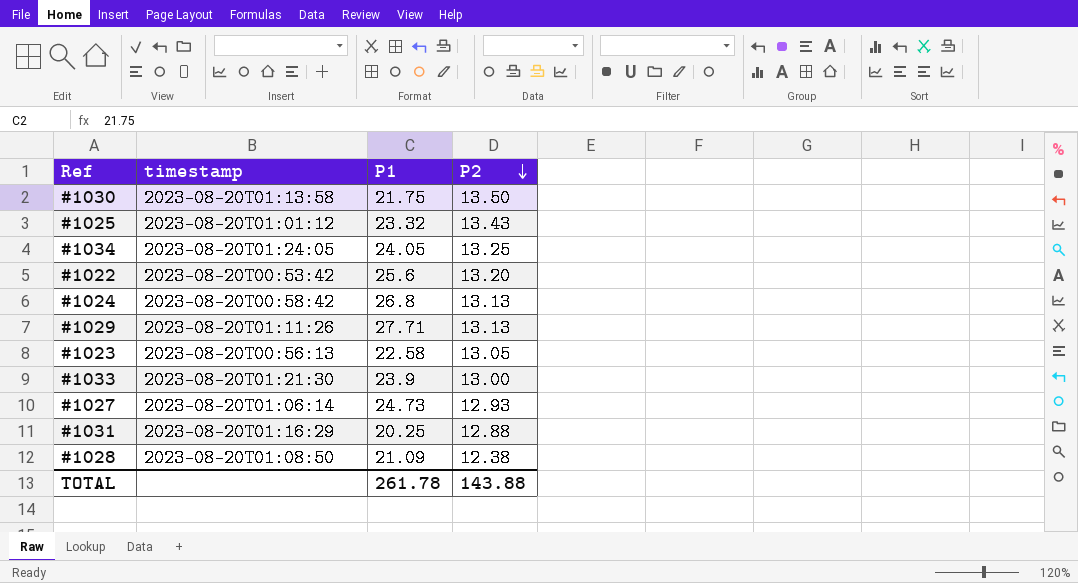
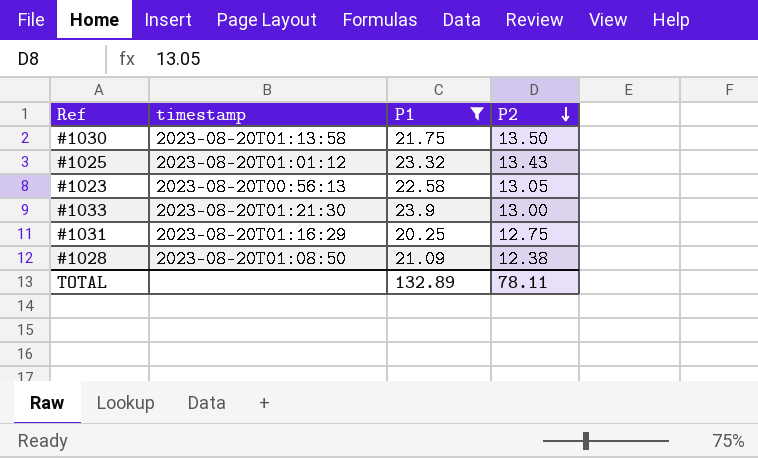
filter: none -> P1 <= 23.9
#1031 | P2: 12.88 -> 12.75
TOTAL | P1: 261.78 -> 132.89
TOTAL | P2: 143.88 -> 78.11

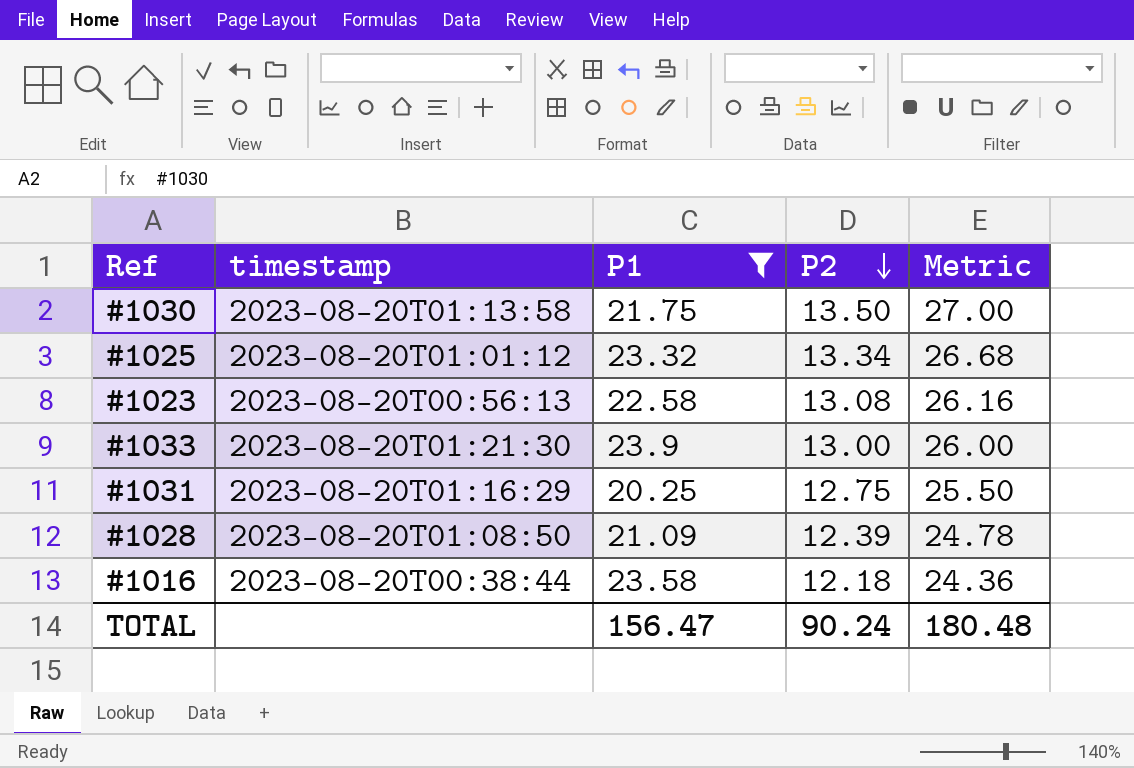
column Metric | formula: none -> [P2] * 2
#1025 | P2: 13.43 -> 13.34
#1023 | P2: 13.05 -> 13.08
#1028 | P2: 12.38 -> 12.39
row #1016: none -> 2023-08-20T00:38:44 | 23.58 | 12.18 | 24.36
TOTAL | P1: 132.89 -> 156.47
TOTAL | P2: 78.11 -> 90.24

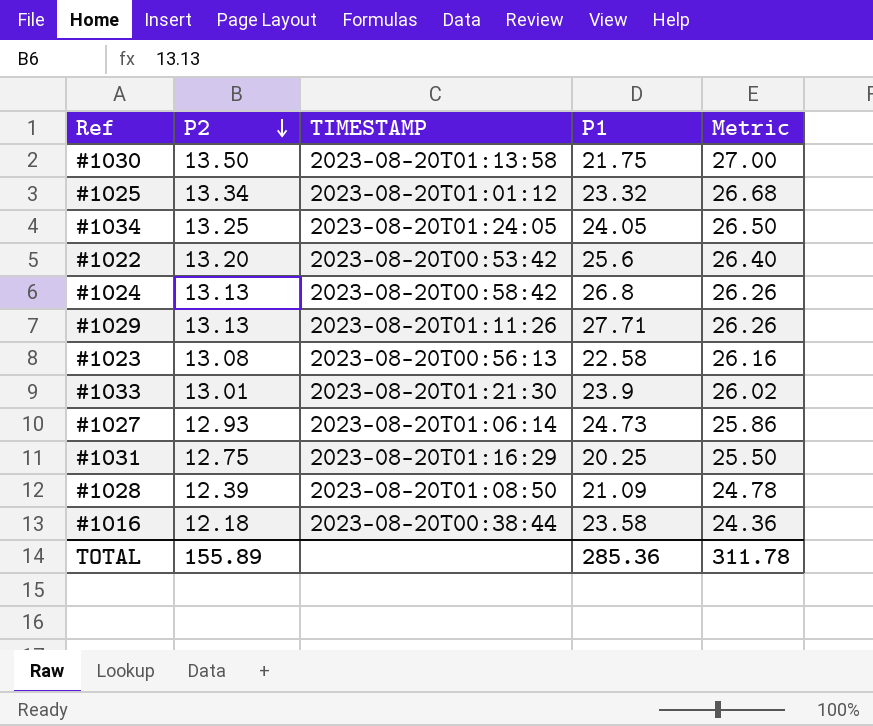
filter: P1 <= 23.9 -> none
column P2 | position: 4 -> 2
column name: timestamp -> TIMESTAMP
#1033 | P2: 13.00 -> 13.01
#1033 | Metric: 26.00 -> 26.02
TOTAL | P2: 90.24 -> 155.89
TOTAL | P1: 156.47 -> 285.36
TOTAL | Metric: 180.48 -> 311.78

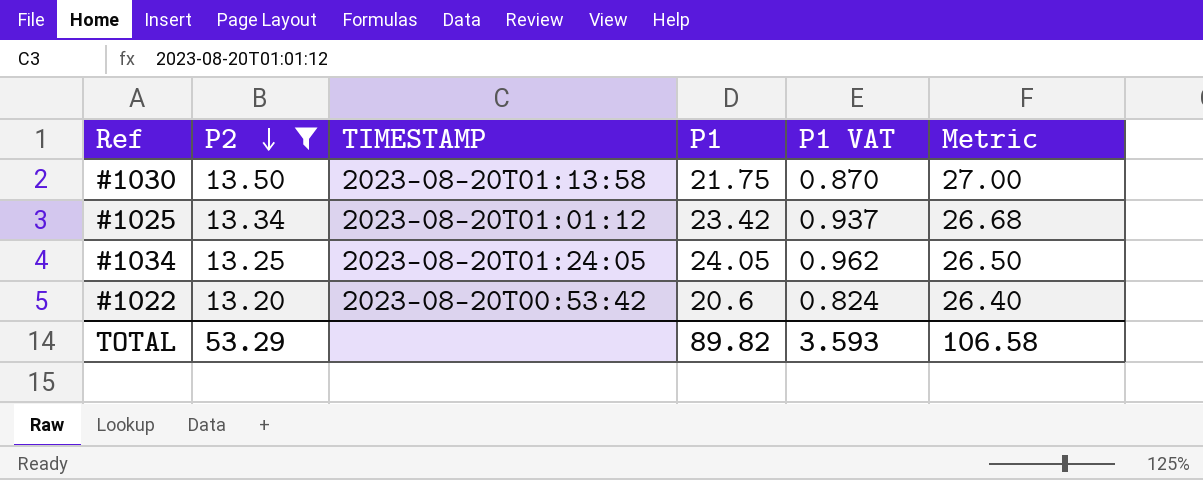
filter: none -> P2 >= 13.20
column P1 VAT | formula: none -> [P1] * 0.04
#1025 | P1: 23.32 -> 23.42
#1022 | P1: 25.6 -> 20.6
TOTAL | P2: 155.89 -> 53.29
TOTAL | P1: 285.36 -> 89.82
TOTAL | Metric: 311.78 -> 106.58

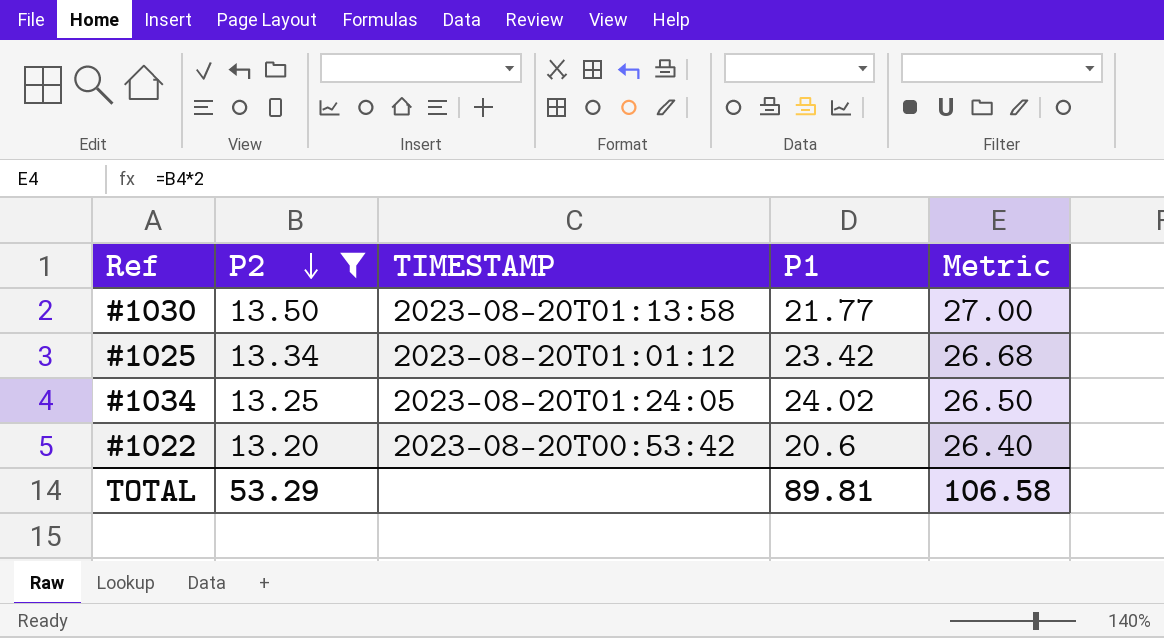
column P1 VAT | formula: [P1] * 0.04 -> none
#1030 | P1: 21.75 -> 21.77
#1034 | P1: 24.05 -> 24.02
TOTAL | P1: 89.82 -> 89.81

